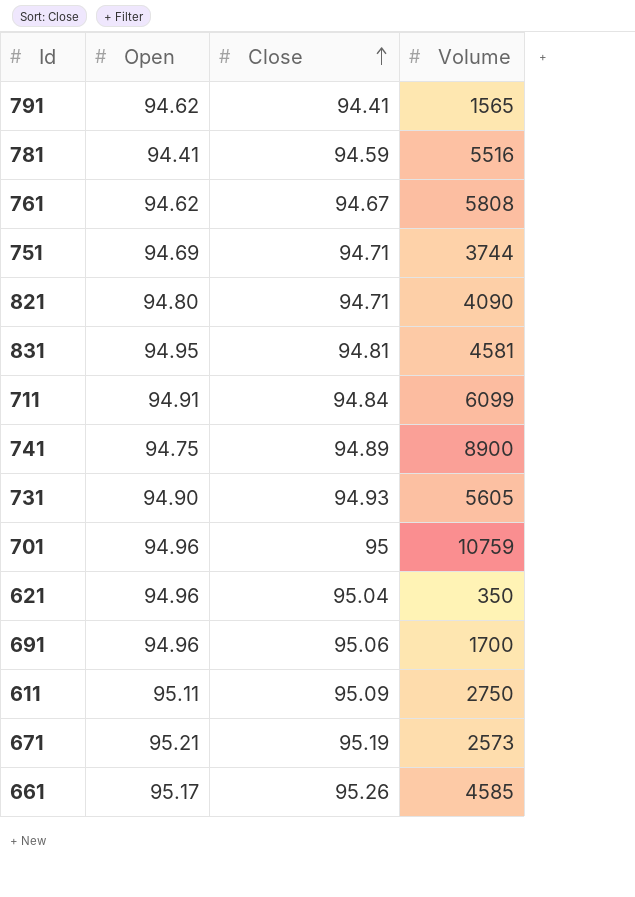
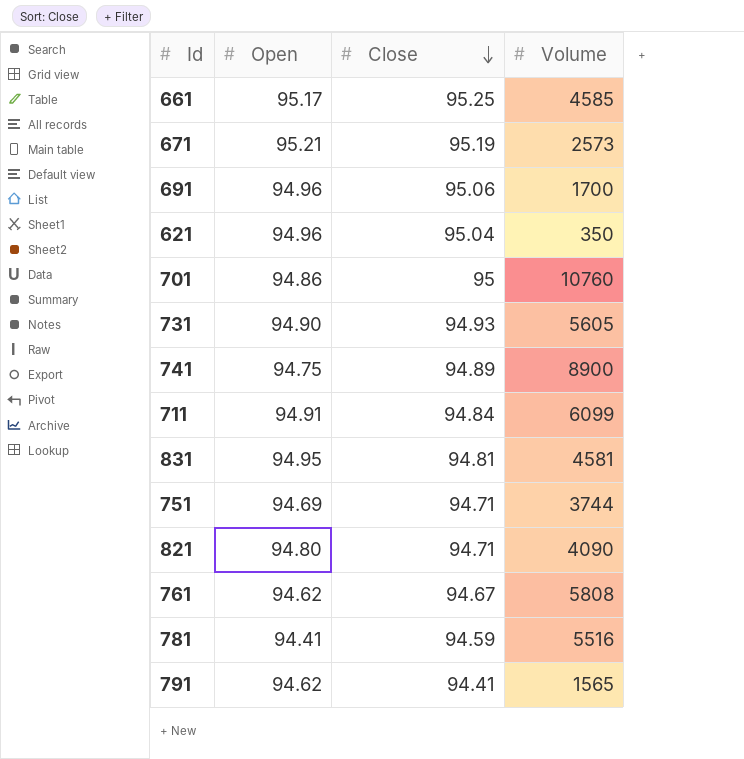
row order: Close ascending -> Close descending
row 611: 95.11 | 95.09 | 2750 -> none
661 | Close: 95.26 -> 95.25
701 | Open: 94.96 -> 94.86
701 | Volume: 10759 -> 10760

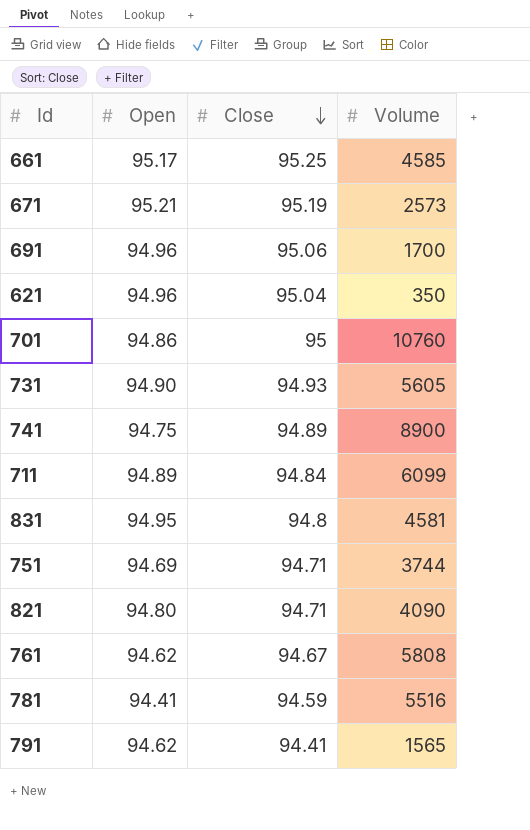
711 | Open: 94.91 -> 94.89
831 | Close: 94.81 -> 94.8

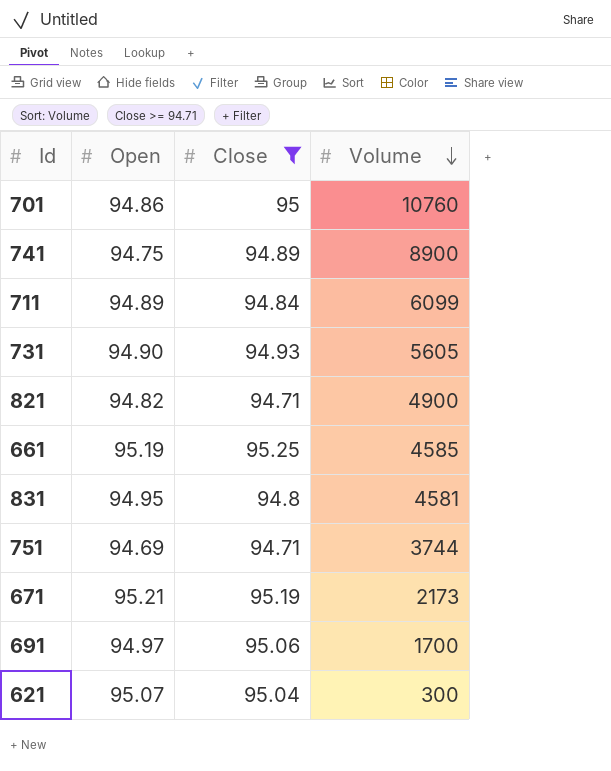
filter: none -> Close >= 94.71
row order: Close descending -> Volume descending
821 | Open: 94.80 -> 94.82
821 | Volume: 4090 -> 4900
661 | Open: 95.17 -> 95.19
671 | Volume: 2573 -> 2173
691 | Open: 94.96 -> 94.97
621 | Open: 94.96 -> 95.07
621 | Volume: 350 -> 300

